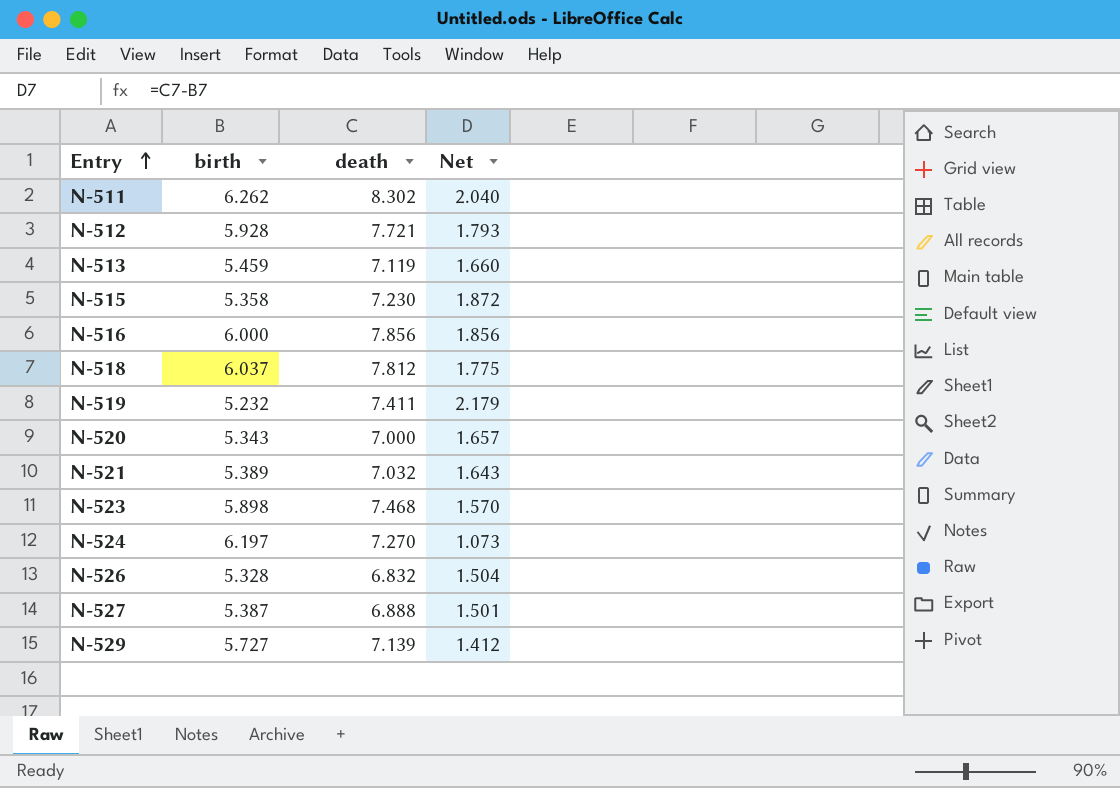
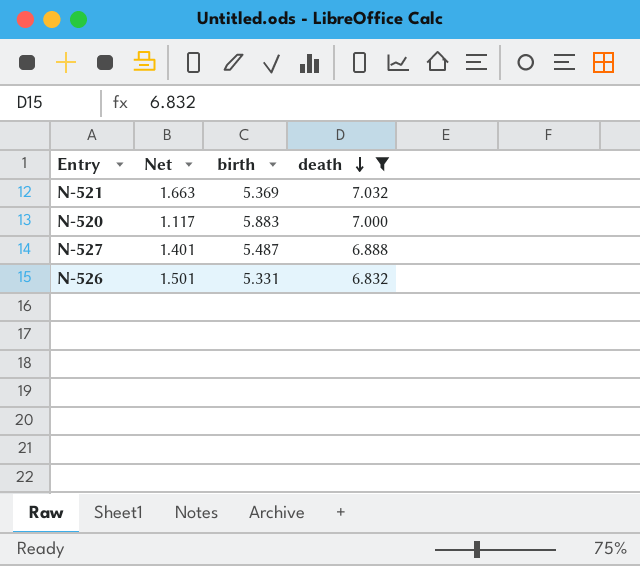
filter: none -> death <= 7.032
row order: Entry ascending -> death descending
column Net | position: 4 -> 2
N-521 | Net: 1.643 -> 1.663
N-521 | birth: 5.389 -> 5.369
N-520 | Net: 1.657 -> 1.117
N-520 | birth: 5.343 -> 5.883
N-527 | Net: 1.501 -> 1.401
N-527 | birth: 5.387 -> 5.487
N-526 | Net: 1.504 -> 1.501
N-526 | birth: 5.328 -> 5.331

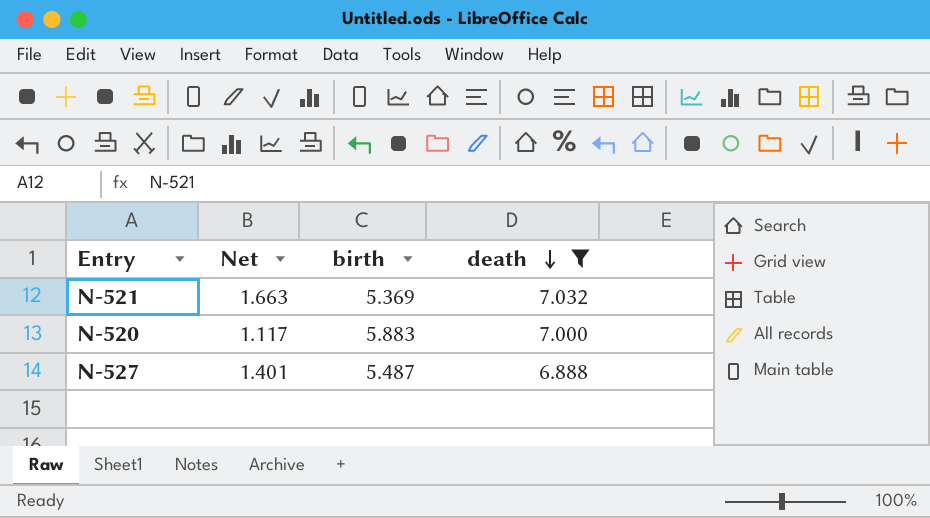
row N-526: 1.501 | 5.331 | 6.832 -> none

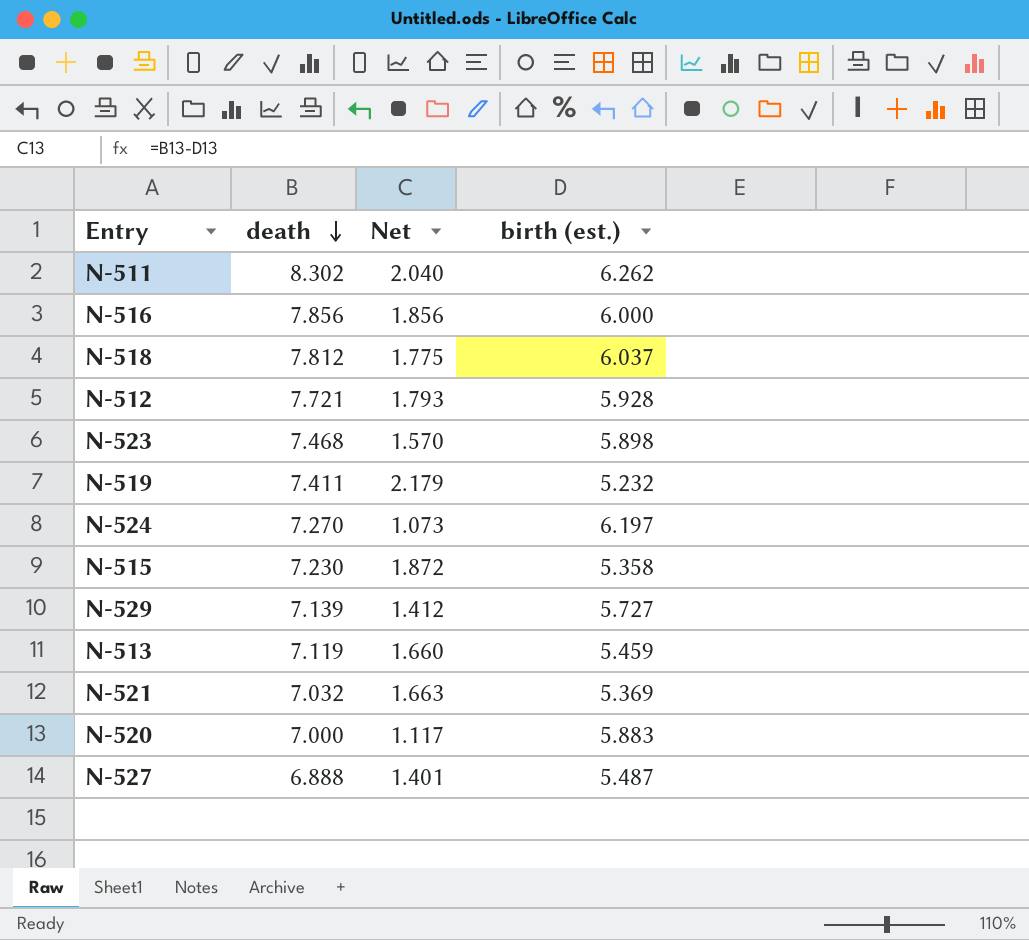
filter: death <= 7.032 -> none
column death | position: 4 -> 2
column name: birth -> birth (est.)

